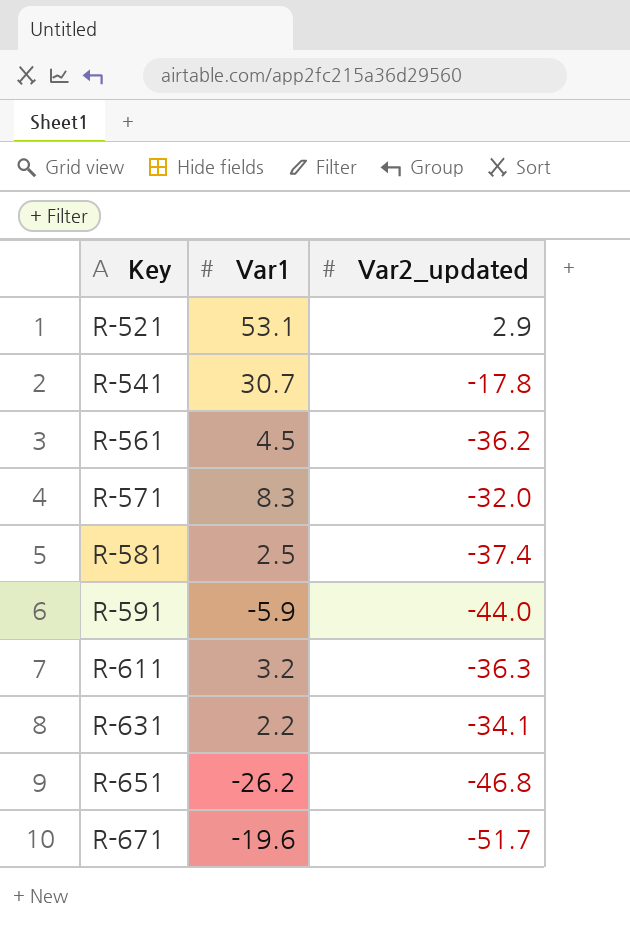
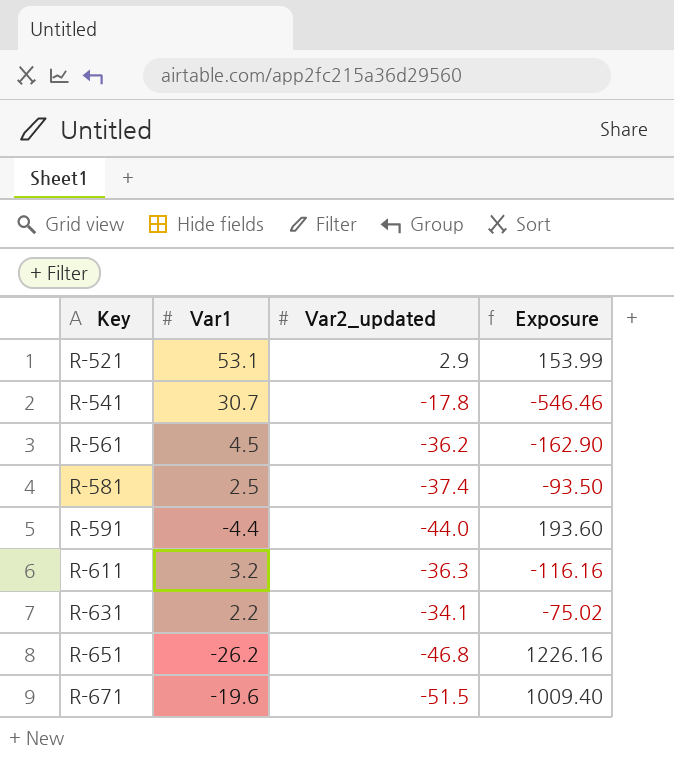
column Exposure | formula: none -> [Var1] * [Var2_updated]
row R-571: 8.3 | -32.0 -> none
R-591 | Var1: -5.9 -> -4.4
R-671 | Var2_updated: -51.7 -> -51.5

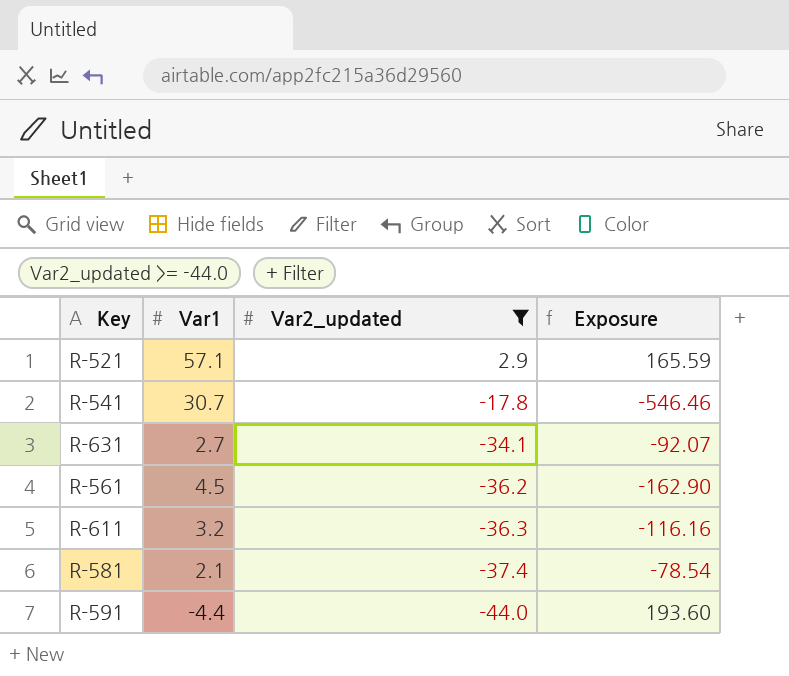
filter: none -> Var2_updated >= -44.0
row order: Key ascending -> Var2_updated descending
R-521 | Var1: 53.1 -> 57.1
R-521 | Exposure: 153.99 -> 165.59
R-631 | Var1: 2.2 -> 2.7
R-631 | Exposure: -75.02 -> -92.07
R-581 | Var1: 2.5 -> 2.1
R-581 | Exposure: -93.50 -> -78.54

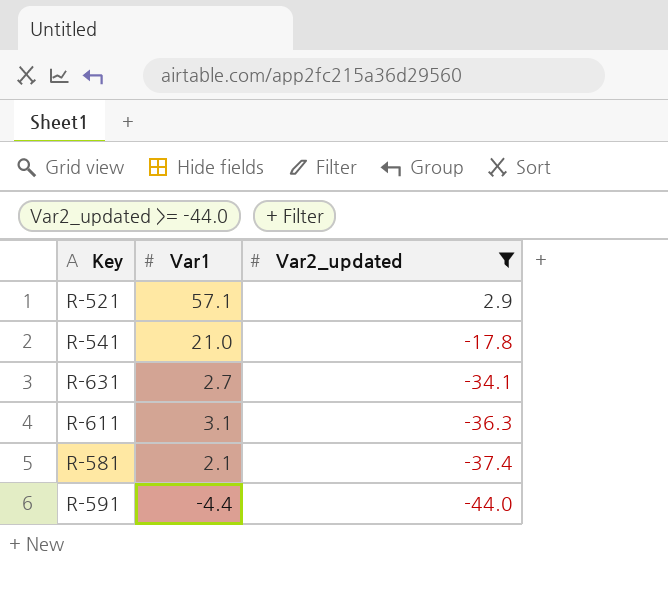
column Exposure | formula: [Var1] * [Var2_updated] -> none
row R-561: 4.5 | -36.2 | -162.90 -> none
R-541 | Var1: 30.7 -> 21.0
R-611 | Var1: 3.2 -> 3.1

